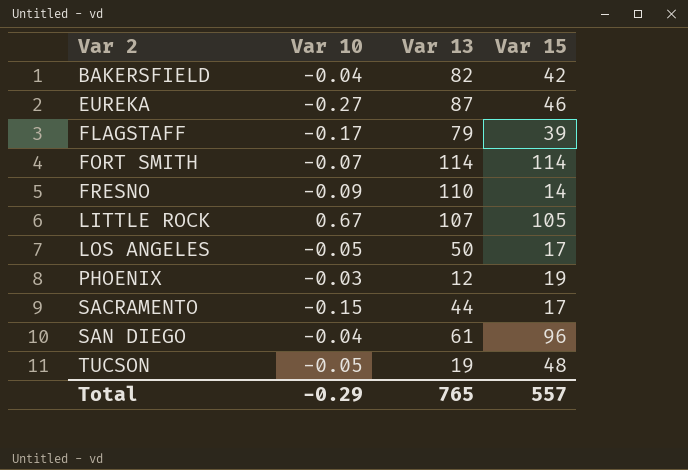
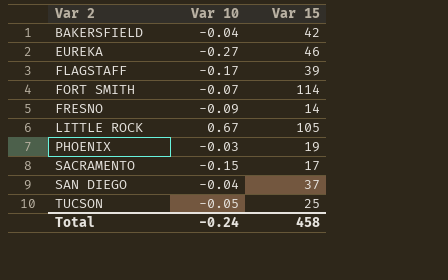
column Var 13 | position: 3 -> none
row LOS ANGELES: -0.05 | 50 | 17 -> none
SAN DIEGO | Var 15: 96 -> 37
TUCSON | Var 15: 48 -> 25
Total | Var 10: -0.29 -> -0.24
Total | Var 15: 557 -> 458

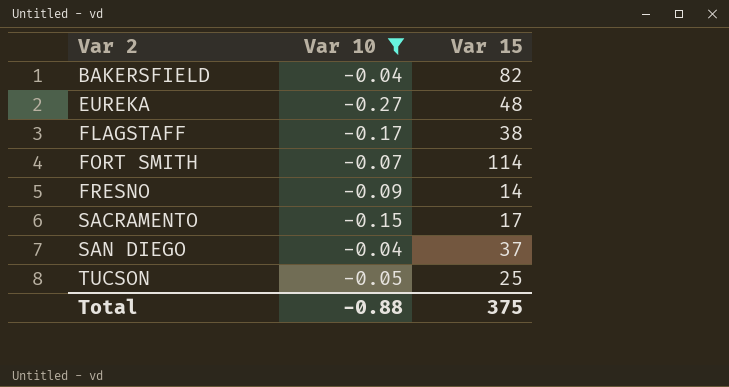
filter: none -> Var 10 <= -0.04
BAKERSFIELD | Var 15: 42 -> 82
EUREKA | Var 15: 46 -> 48
FLAGSTAFF | Var 15: 39 -> 38
Total | Var 10: -0.24 -> -0.88
Total | Var 15: 458 -> 375

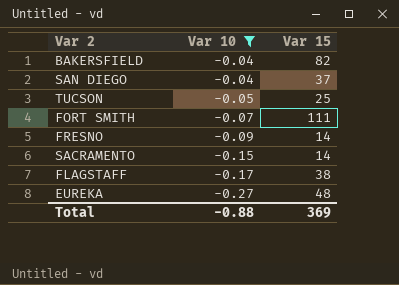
row order: Var 2 ascending -> Var 10 descending
FORT SMITH | Var 15: 114 -> 111
SACRAMENTO | Var 15: 17 -> 14
Total | Var 15: 375 -> 369

